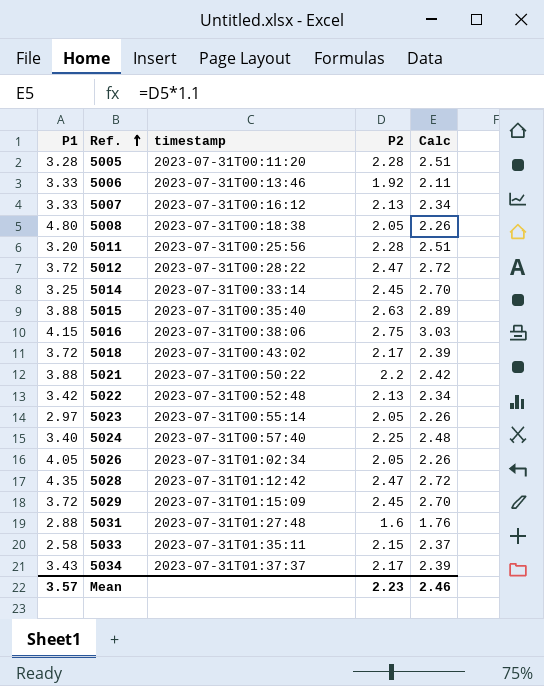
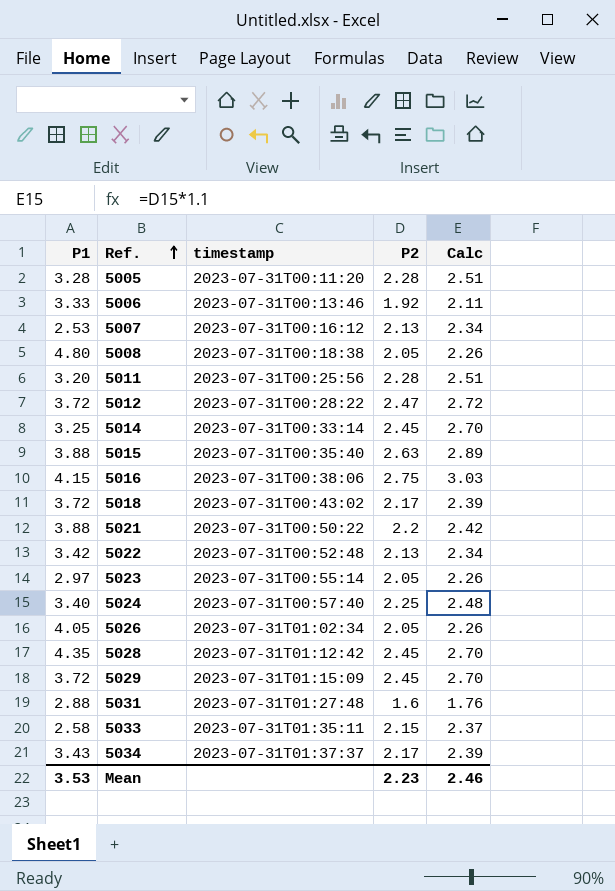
5007 | P1: 3.33 -> 2.53
5028 | P2: 2.47 -> 2.45
5028 | Calc: 2.72 -> 2.70
Mean | P1: 3.57 -> 3.53

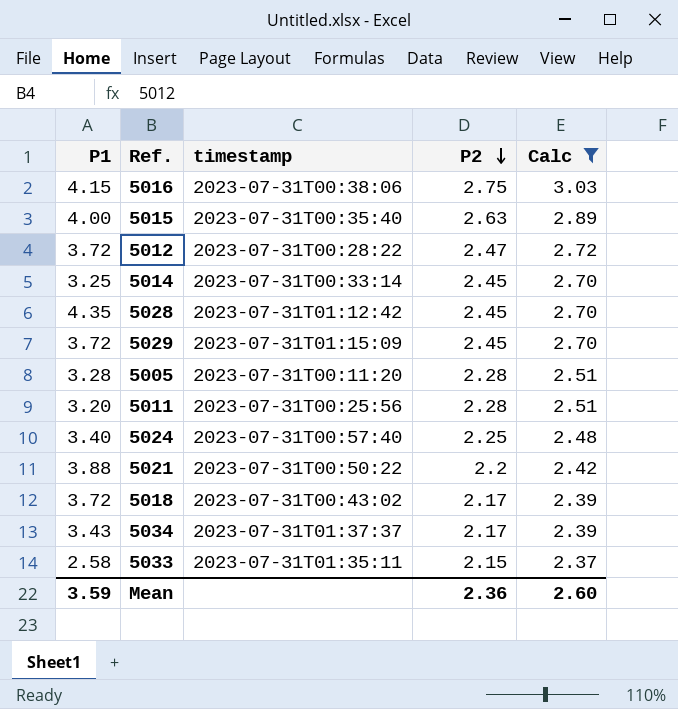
filter: none -> Calc >= 2.37
row order: Ref. ascending -> P2 descending
5015 | P1: 3.88 -> 4.00
Mean | P1: 3.53 -> 3.59
Mean | P2: 2.23 -> 2.36
Mean | Calc: 2.46 -> 2.60

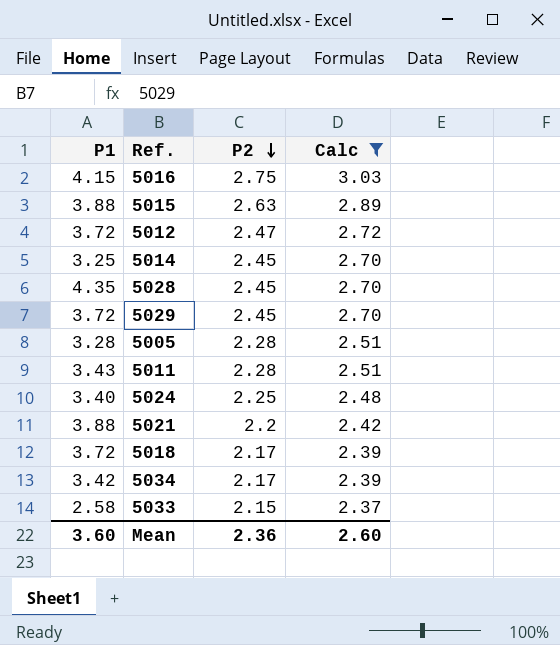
column timestamp | position: 3 -> none
5015 | P1: 4.00 -> 3.88
5011 | P1: 3.20 -> 3.43
5034 | P1: 3.43 -> 3.42
Mean | P1: 3.59 -> 3.60

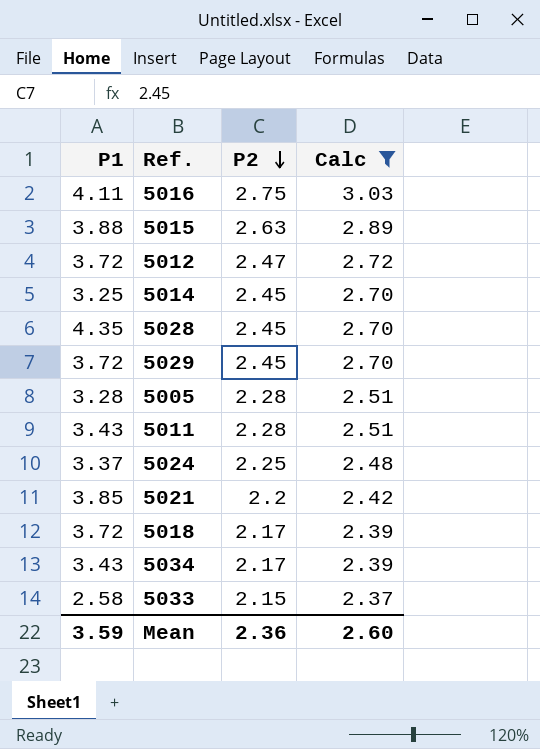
5016 | P1: 4.15 -> 4.11
5024 | P1: 3.40 -> 3.37
5021 | P1: 3.88 -> 3.85
5034 | P1: 3.42 -> 3.43
Mean | P1: 3.60 -> 3.59

